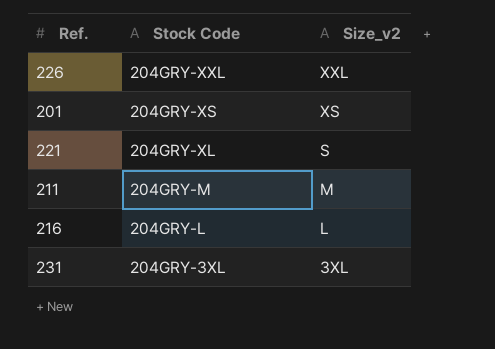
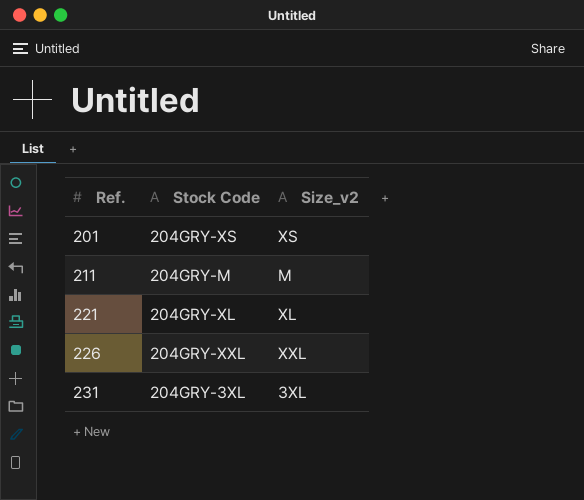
row order: Stock Code descending -> Ref. ascending
row 216: 204GRY-L | L -> none
221 | Size_v2: S -> XL

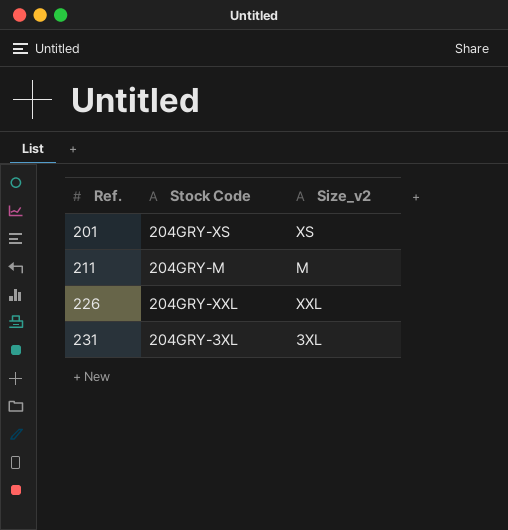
row 221: 204GRY-XL | XL -> none

